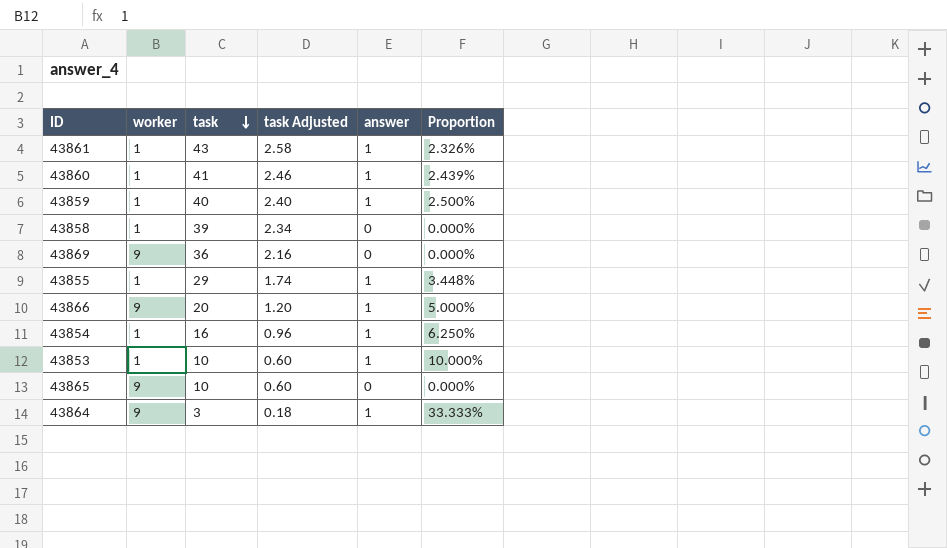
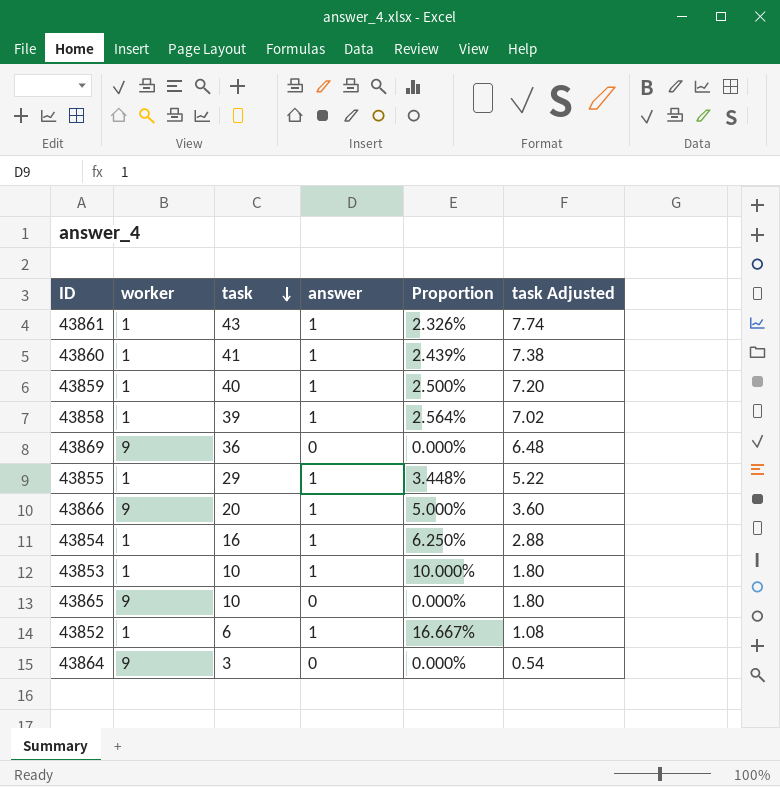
column task Adjusted | formula: [task] * 0.06 -> [task] * 0.18
column task Adjusted | position: 4 -> 6
43858 | answer: 0 -> 1
43858 | Proportion: 0.000% -> 2.564%
row 43852: none -> 1 | 6 | 1 | 16.667% | 1.08
43864 | answer: 1 -> 0
43864 | Proportion: 33.333% -> 0.000%

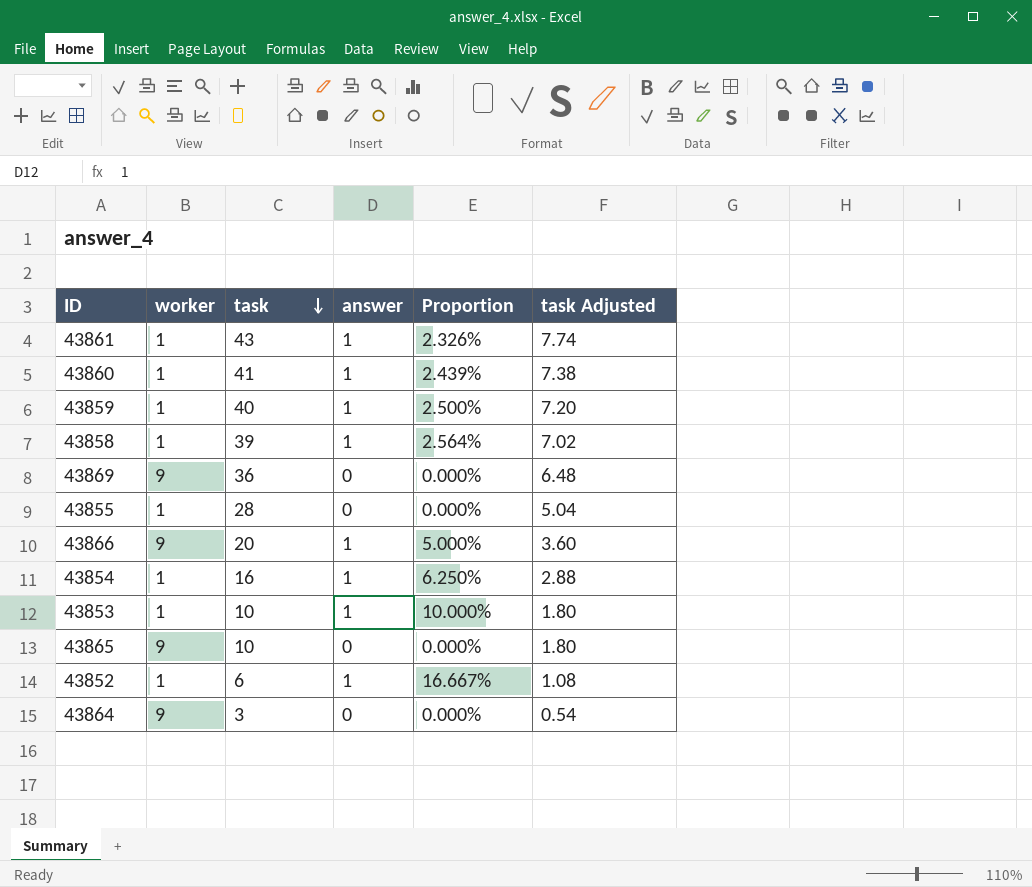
43855 | task: 29 -> 28
43855 | answer: 1 -> 0
43855 | Proportion: 3.448% -> 0.000%
43855 | task Adjusted: 5.22 -> 5.04

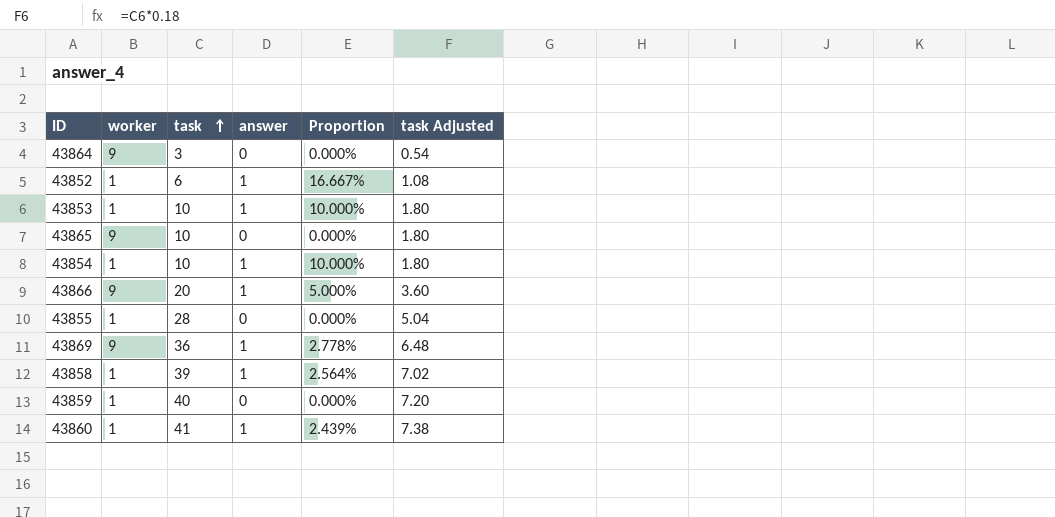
row order: task descending -> task ascending
row 43861: 1 | 43 | 1 | 2.326% | 7.74 -> none
43854 | task: 16 -> 10
43854 | Proportion: 6.250% -> 10.000%
43854 | task Adjusted: 2.88 -> 1.80
43869 | answer: 0 -> 1
43869 | Proportion: 0.000% -> 2.778%
43859 | answer: 1 -> 0
43859 | Proportion: 2.500% -> 0.000%

